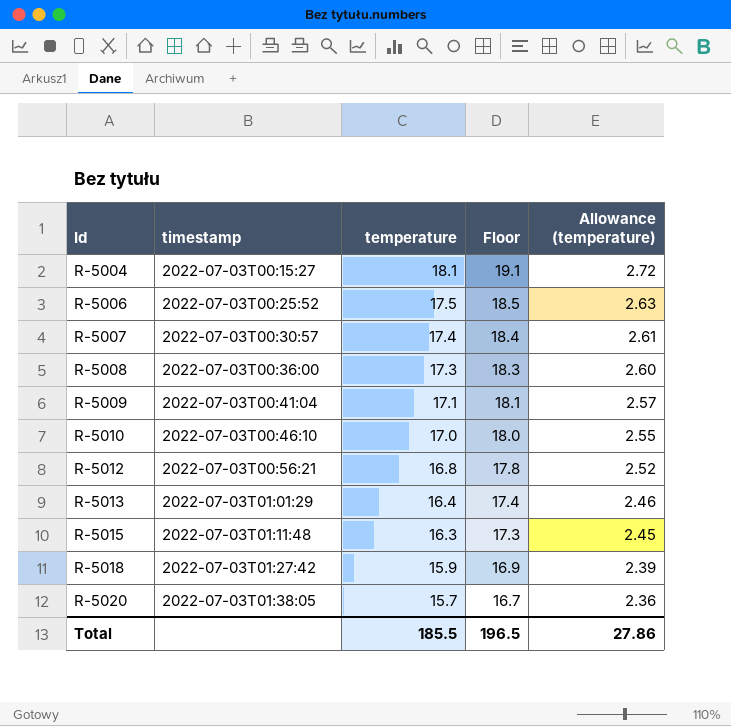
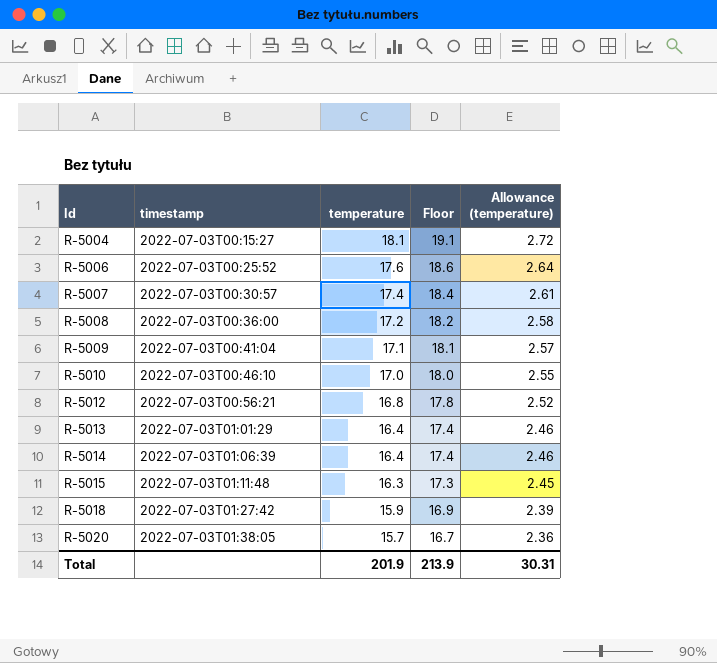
R-5006 | temperature: 17.5 -> 17.6
R-5006 | Floor: 18.5 -> 18.6
R-5006 | Allowance (temperature): 2.63 -> 2.64
R-5008 | temperature: 17.3 -> 17.2
R-5008 | Floor: 18.3 -> 18.2
R-5008 | Allowance (temperature): 2.60 -> 2.58
row R-5014: none -> 2022-07-03T01:06:39 | 16.4 | 17.4 | 2.46
Total | temperature: 185.5 -> 201.9
Total | Floor: 196.5 -> 213.9
Total | Allowance (temperature): 27.86 -> 30.31

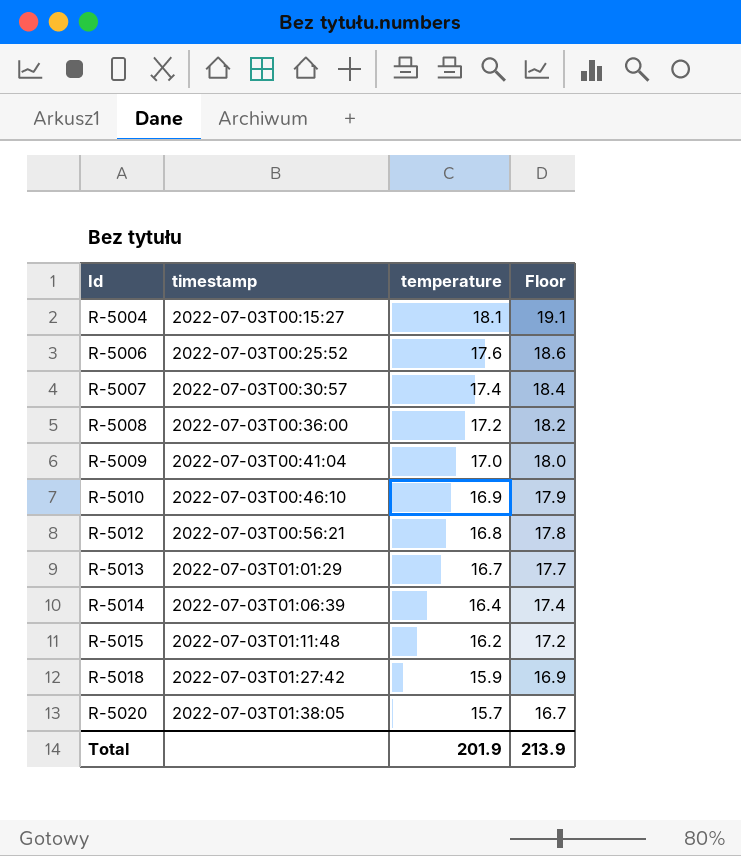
column Allowance (temperature) | formula: [temperature] * 0.15 -> none
R-5009 | temperature: 17.1 -> 17.0
R-5009 | Floor: 18.1 -> 18.0
R-5010 | temperature: 17.0 -> 16.9
R-5010 | Floor: 18.0 -> 17.9
R-5013 | temperature: 16.4 -> 16.7
R-5013 | Floor: 17.4 -> 17.7
R-5015 | temperature: 16.3 -> 16.2
R-5015 | Floor: 17.3 -> 17.2

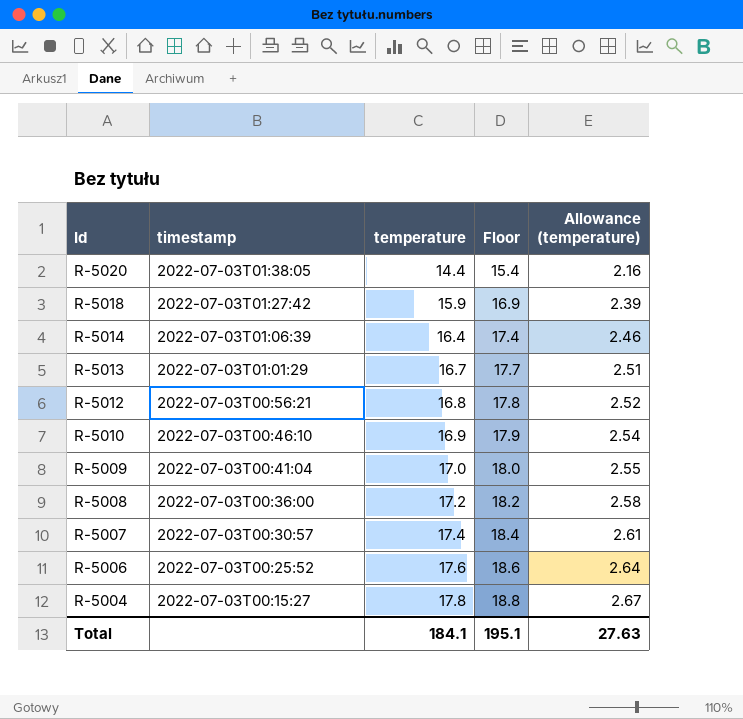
row order: Id ascending -> Id descending
column Allowance (temperature) | formula: none -> [temperature] * 0.15
row R-5015: 2022-07-03T01:11:48 | 16.2 | 17.2 -> none
R-5020 | temperature: 15.7 -> 14.4
R-5020 | Floor: 16.7 -> 15.4
R-5004 | temperature: 18.1 -> 17.8
R-5004 | Floor: 19.1 -> 18.8
Total | temperature: 201.9 -> 184.1
Total | Floor: 213.9 -> 195.1

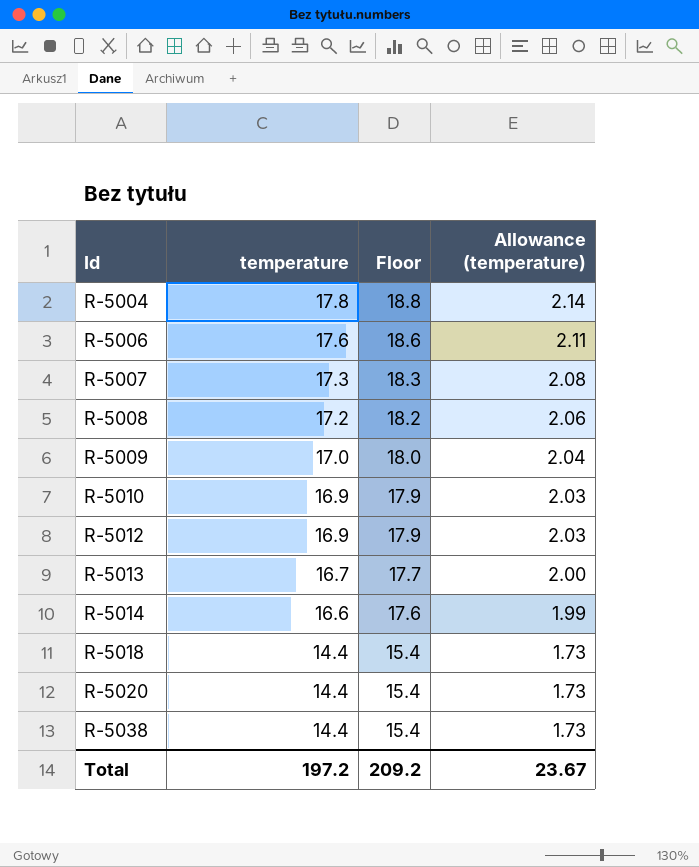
row order: Id descending -> Id ascending
column timestamp | position: 2 -> none
column Allowance (temperature) | formula: [temperature] * 0.15 -> [temperature] * 0.12
R-5007 | temperature: 17.4 -> 17.3
R-5007 | Floor: 18.4 -> 18.3
R-5012 | temperature: 16.8 -> 16.9
R-5012 | Floor: 17.8 -> 17.9
R-5014 | temperature: 16.4 -> 16.6
R-5014 | Floor: 17.4 -> 17.6
R-5018 | temperature: 15.9 -> 14.4
R-5018 | Floor: 16.9 -> 15.4
row R-5038: none -> 14.4 | 15.4 | 1.73
Total | temperature: 184.1 -> 197.2
Total | Floor: 195.1 -> 209.2
Total | Allowance (temperature): 27.63 -> 23.67

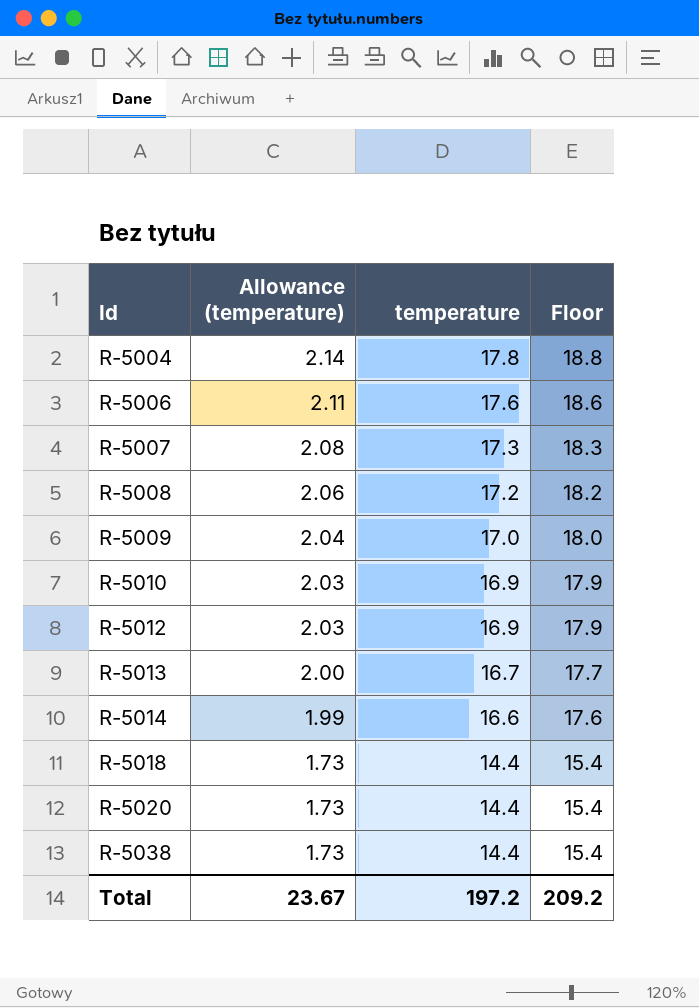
column Allowance (temperature) | position: 4 -> 2

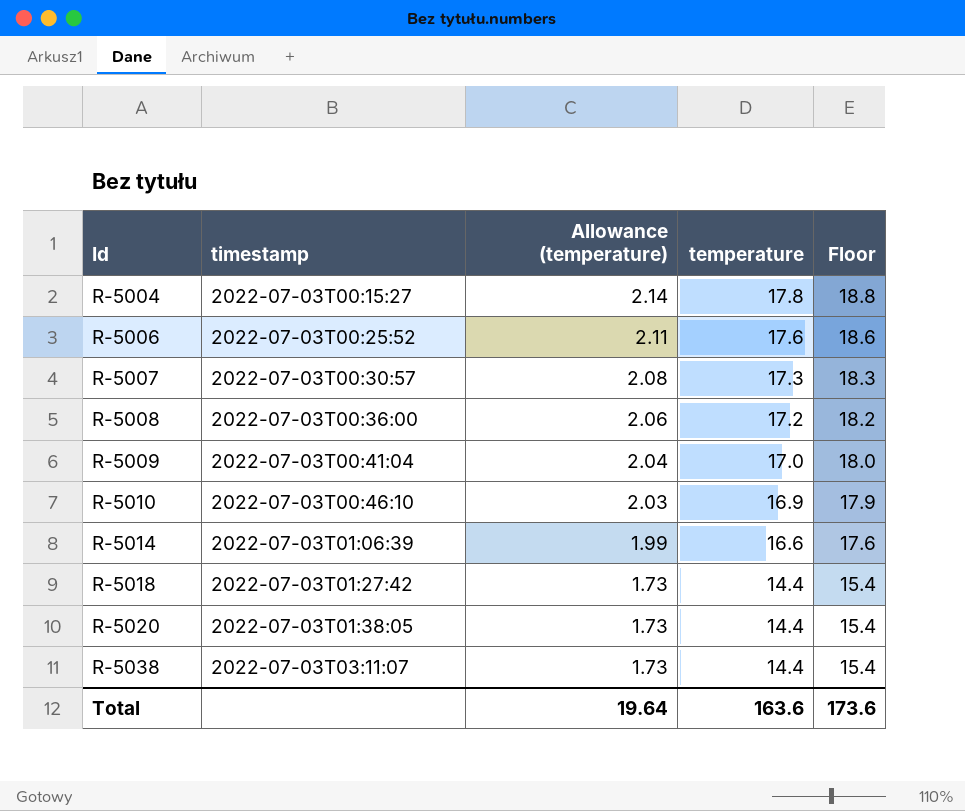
column timestamp | position: none -> 2
row R-5012: 2.03 | 16.9 | 17.9 -> none
row R-5013: 2.00 | 16.7 | 17.7 -> none
Total | Allowance (temperature): 23.67 -> 19.64
Total | temperature: 197.2 -> 163.6
Total | Floor: 209.2 -> 173.6

